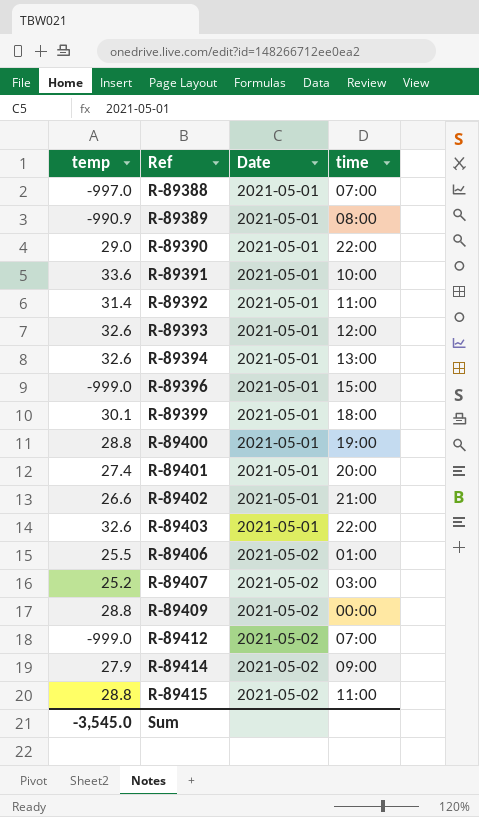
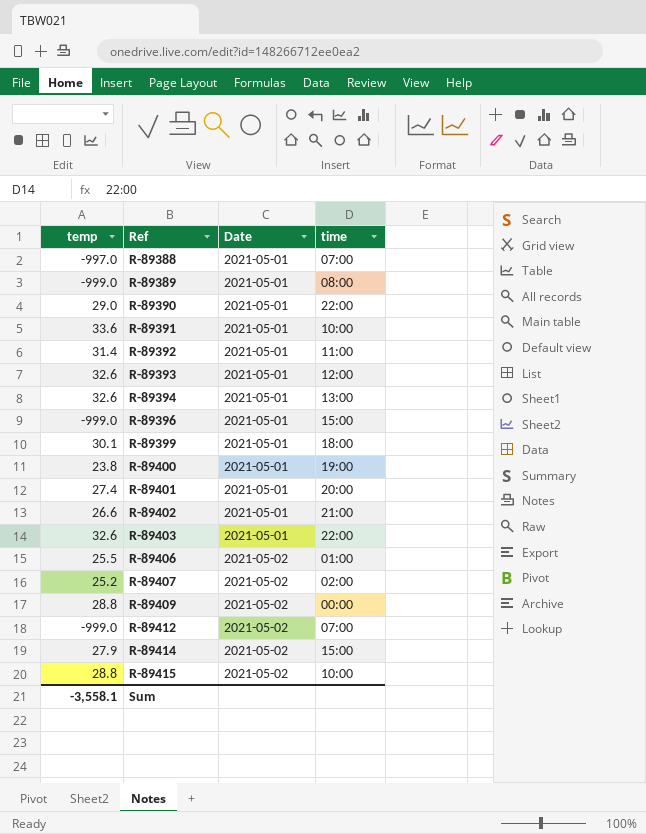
R-89389 | temp: -990.9 -> -999.0
R-89400 | temp: 28.8 -> 23.8
R-89407 | time: 03:00 -> 02:00
R-89414 | time: 09:00 -> 15:00
R-89415 | time: 11:00 -> 10:00
Sum | temp: -3,545.0 -> -3,558.1

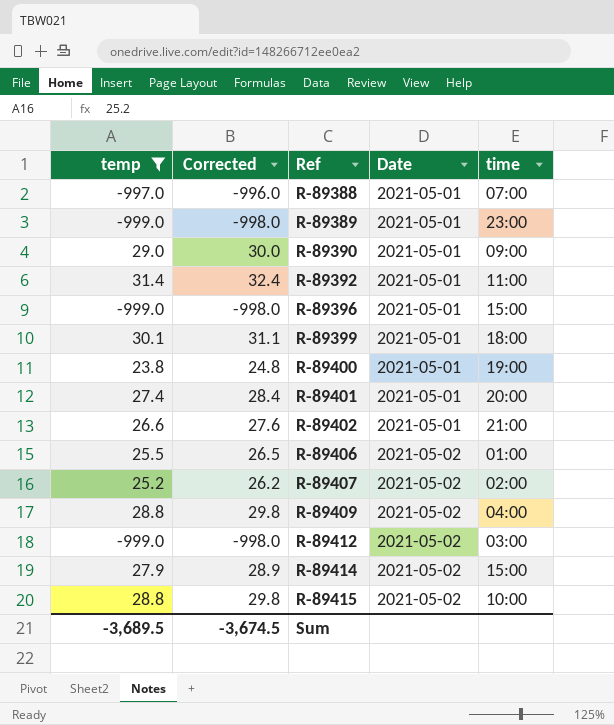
filter: none -> temp <= 31.4
column Corrected | formula: none -> [temp] + 1
R-89389 | time: 08:00 -> 23:00
R-89390 | time: 22:00 -> 09:00
R-89409 | time: 00:00 -> 04:00
R-89412 | time: 07:00 -> 03:00
Sum | temp: -3,558.1 -> -3,689.5

